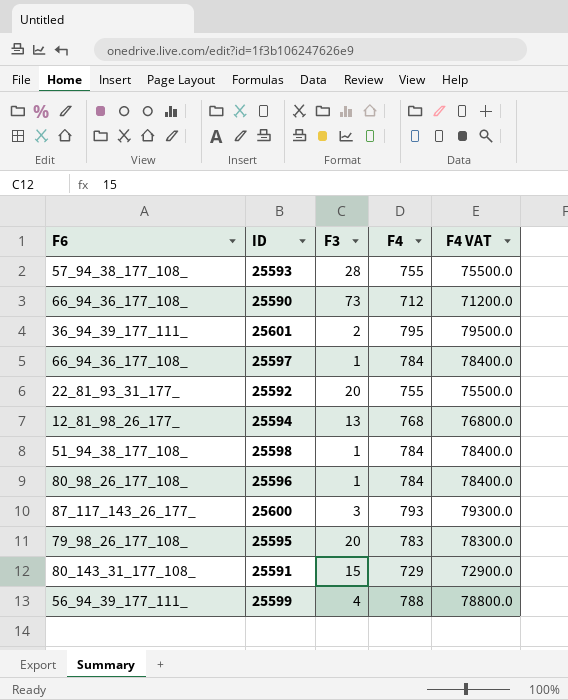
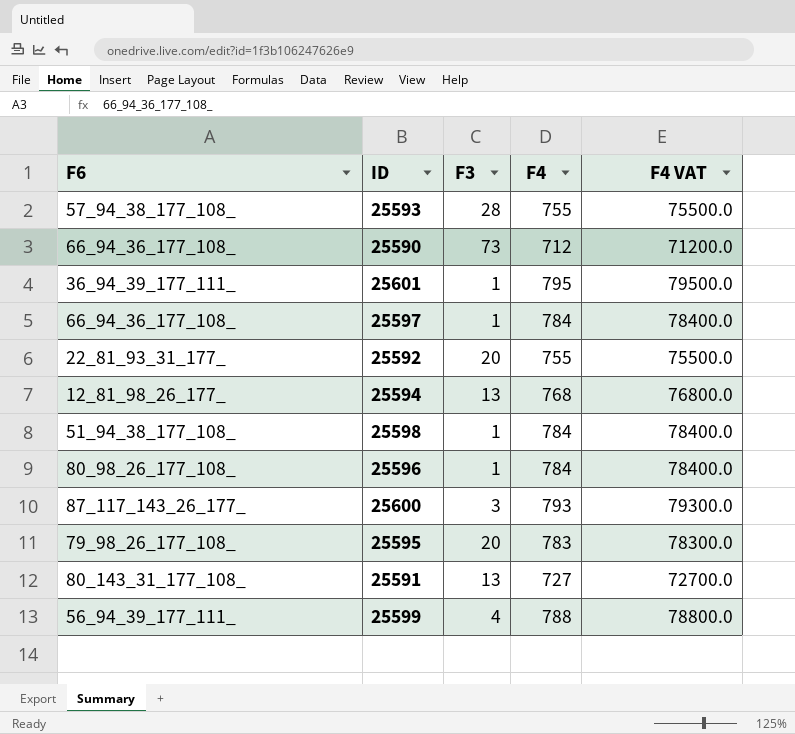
25601 | F3: 2 -> 1
25591 | F3: 15 -> 13
25591 | F4: 729 -> 727
25591 | F4 VAT: 72900.0 -> 72700.0

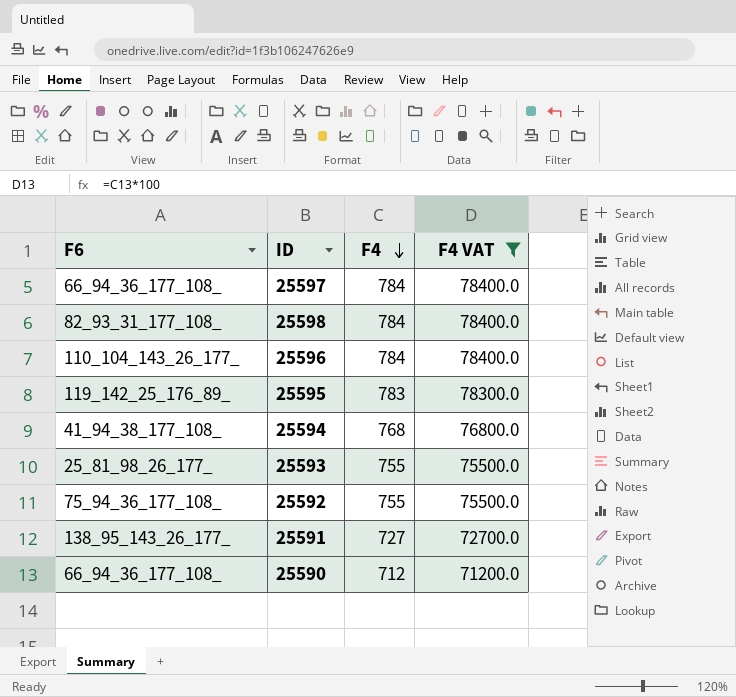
filter: none -> F4 VAT <= 78400.0
row order: none -> F4 descending
column F3 | position: 3 -> none
25598 | F6: 51_94_38_177_108_ -> 82_93_31_177_108_
25596 | F6: 80_98_26_177_108_ -> 110_104_143_26_177_
25595 | F6: 79_98_26_177_108_ -> 119_142_25_176_89_
25594 | F6: 12_81_98_26_177_ -> 41_94_38_177_108_
25593 | F6: 57_94_38_177_108_ -> 25_81_98_26_177_
25592 | F6: 22_81_93_31_177_ -> 75_94_36_177_108_
25591 | F6: 80_143_31_177_108_ -> 138_95_143_26_177_

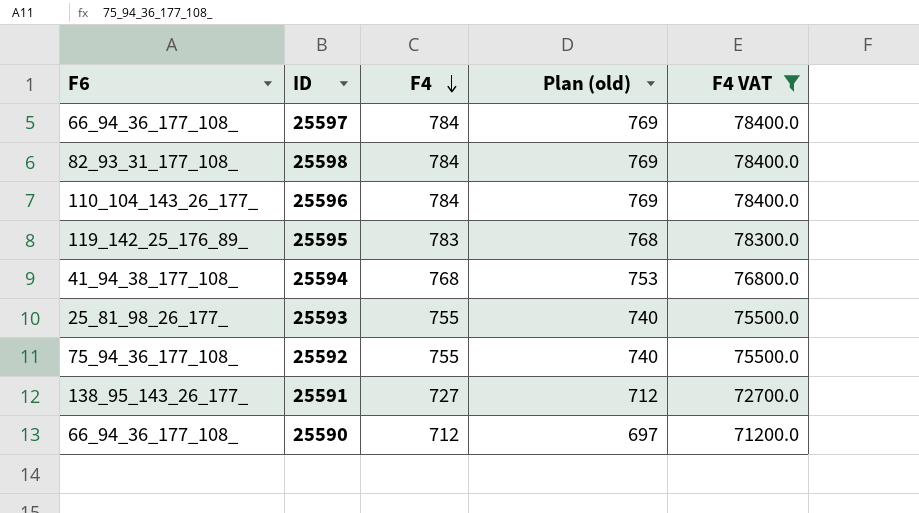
column Plan (old) | formula: none -> [F4] - 15

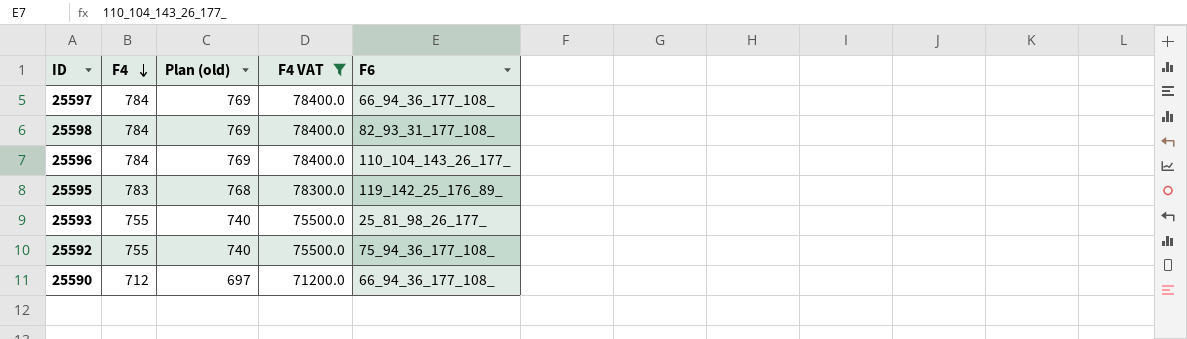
column F6 | position: 1 -> 5
row 25594: 41_94_38_177_108_ | 768 | 753 | 76800.0 -> none
row 25591: 138_95_143_26_177_ | 727 | 712 | 72700.0 -> none

